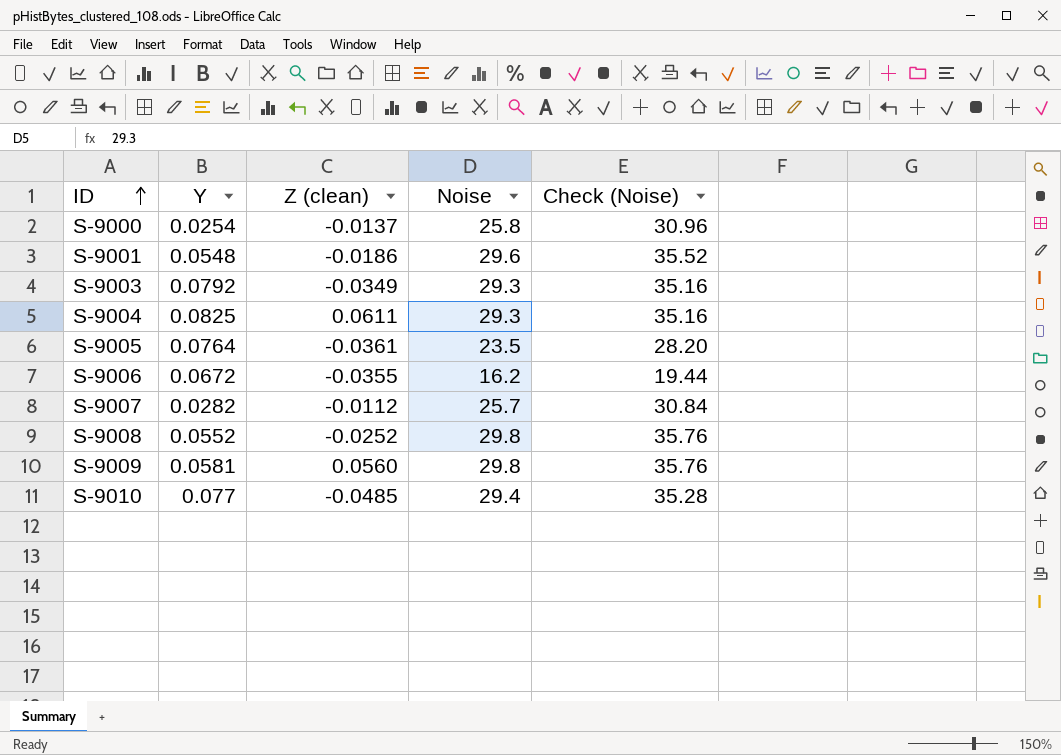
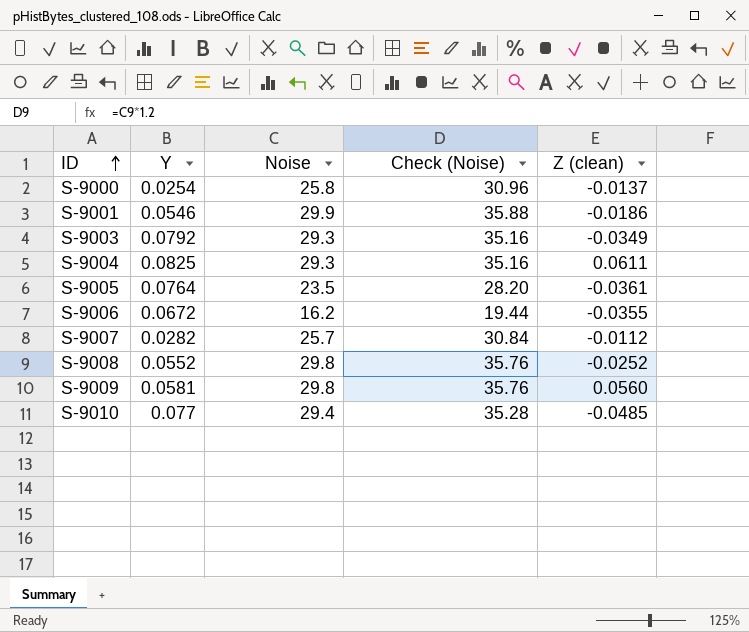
column Z (clean) | position: 3 -> 5
S-9001 | Y: 0.0548 -> 0.0546
S-9001 | Noise: 29.6 -> 29.9
S-9001 | Check (Noise): 35.52 -> 35.88

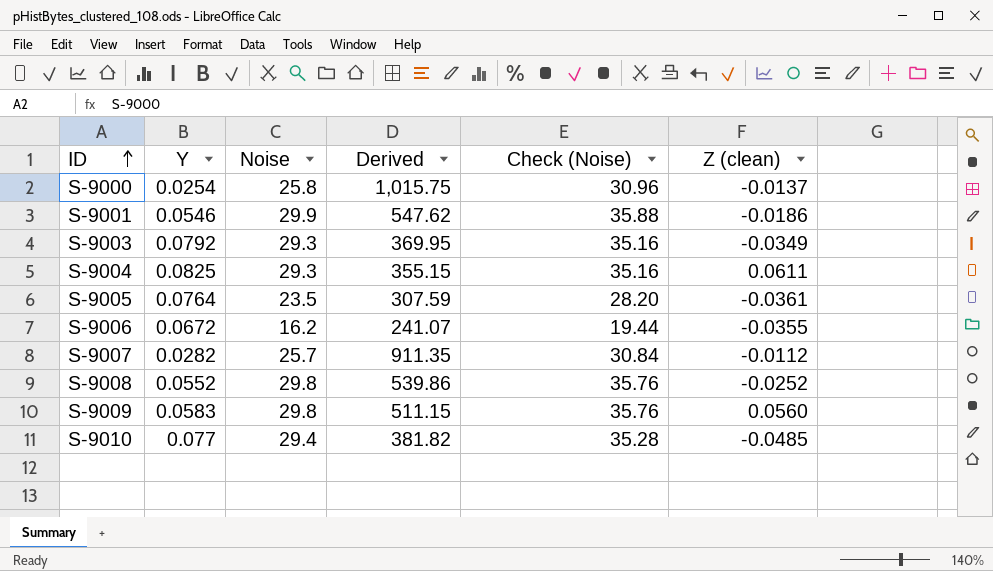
column Derived | formula: none -> [Noise] / [Y]
S-9009 | Y: 0.0581 -> 0.0583

